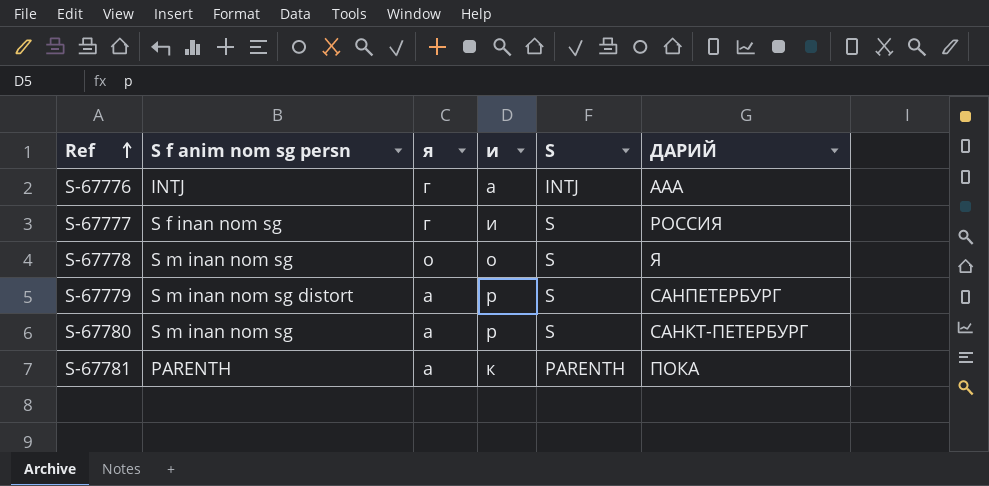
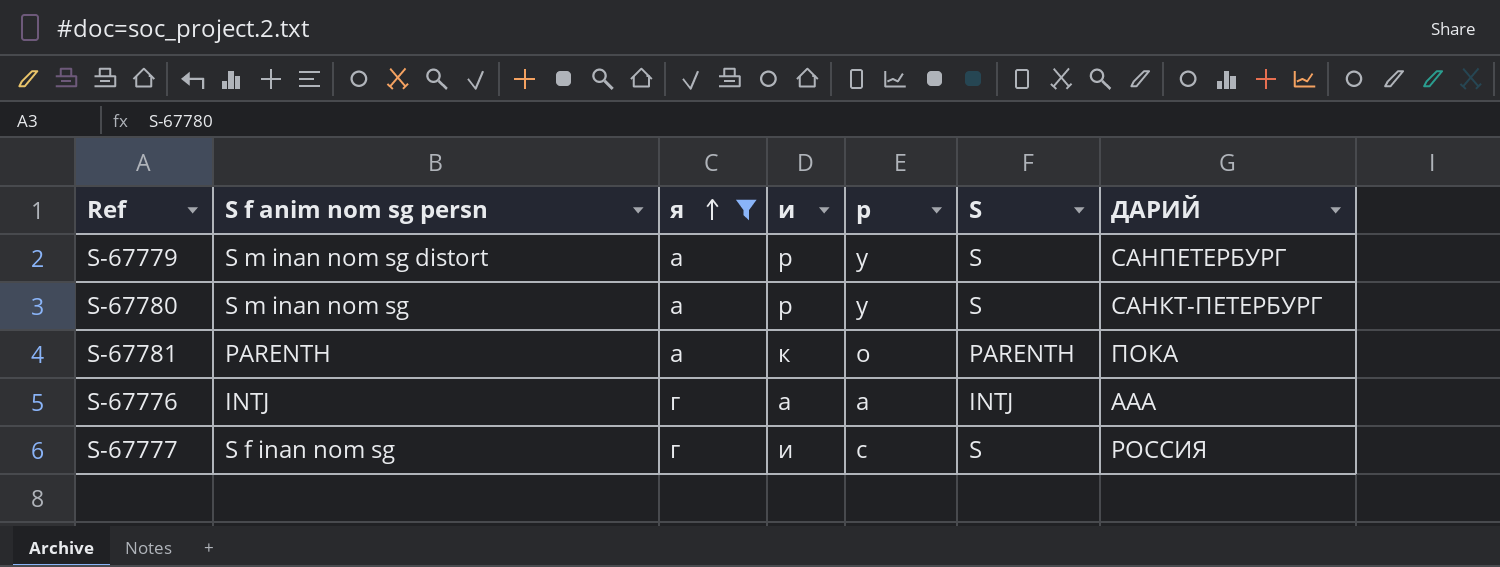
filter: none -> я != о
row order: Ref ascending -> я ascending
column р | position: none -> 5

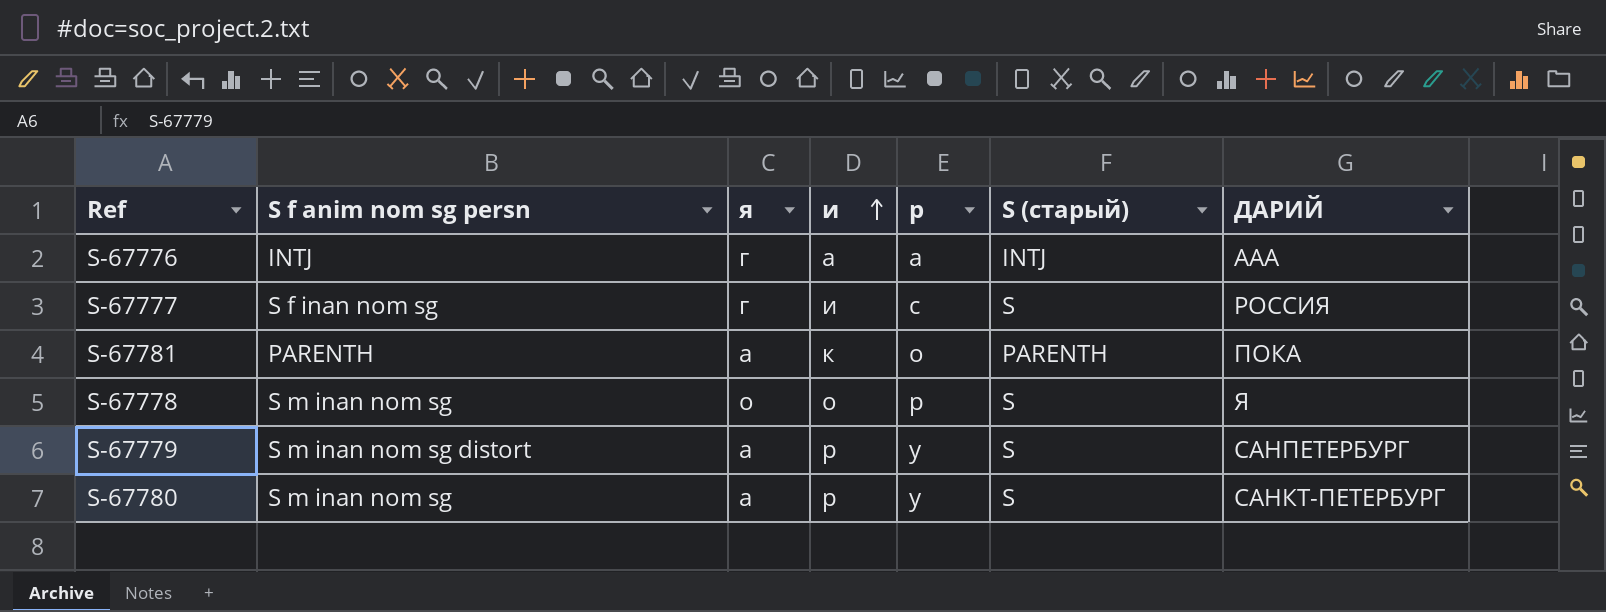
filter: я != о -> none
row order: я ascending -> и ascending
column name: S -> S (старый)

